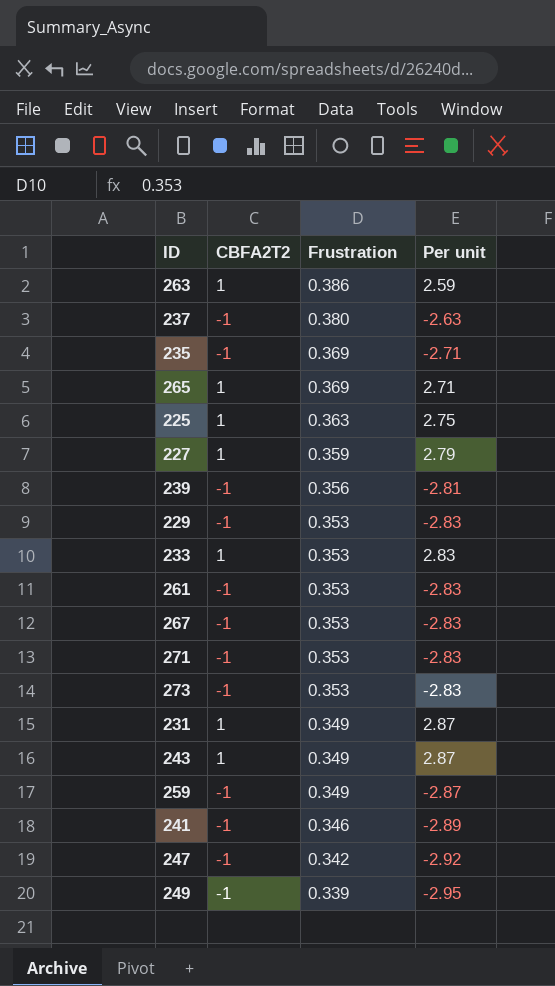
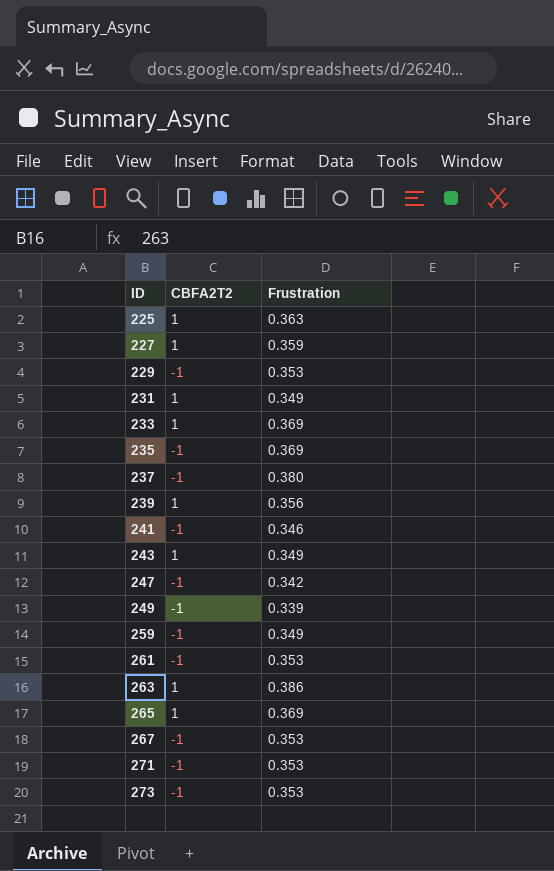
row order: Frustration descending -> ID ascending
column Per unit | formula: [CBFA2T2] / [Frustration] -> none
233 | Frustration: 0.353 -> 0.369
239 | CBFA2T2: -1 -> 1

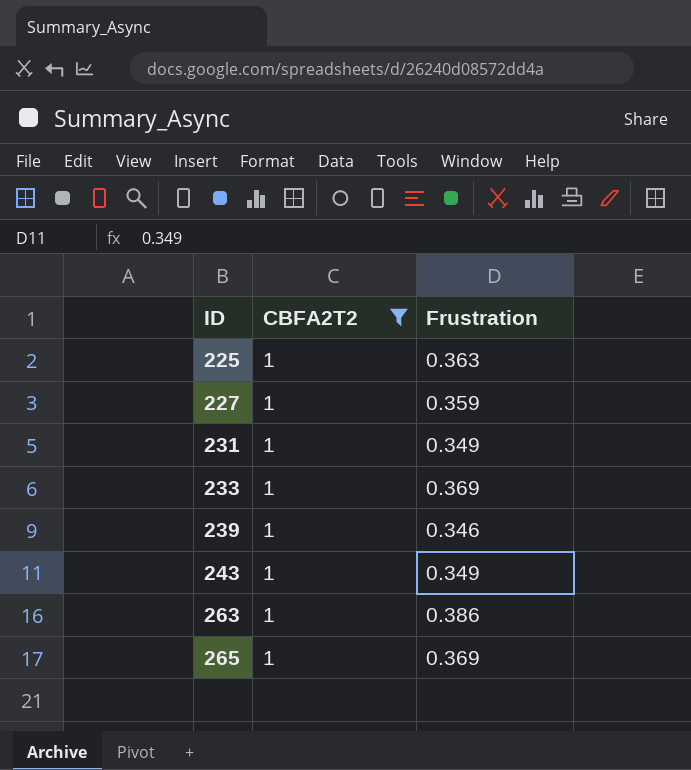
filter: none -> CBFA2T2 = 1
239 | Frustration: 0.356 -> 0.346

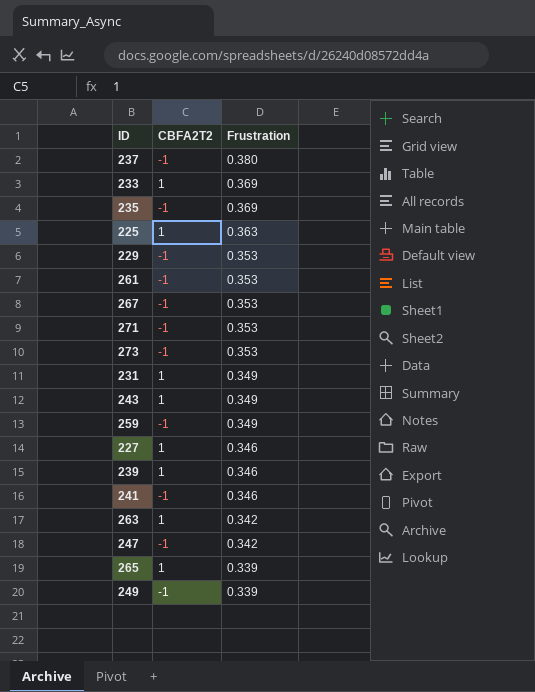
filter: CBFA2T2 = 1 -> none
row order: ID ascending -> Frustration descending
227 | Frustration: 0.359 -> 0.346
263 | Frustration: 0.386 -> 0.342
265 | Frustration: 0.369 -> 0.339

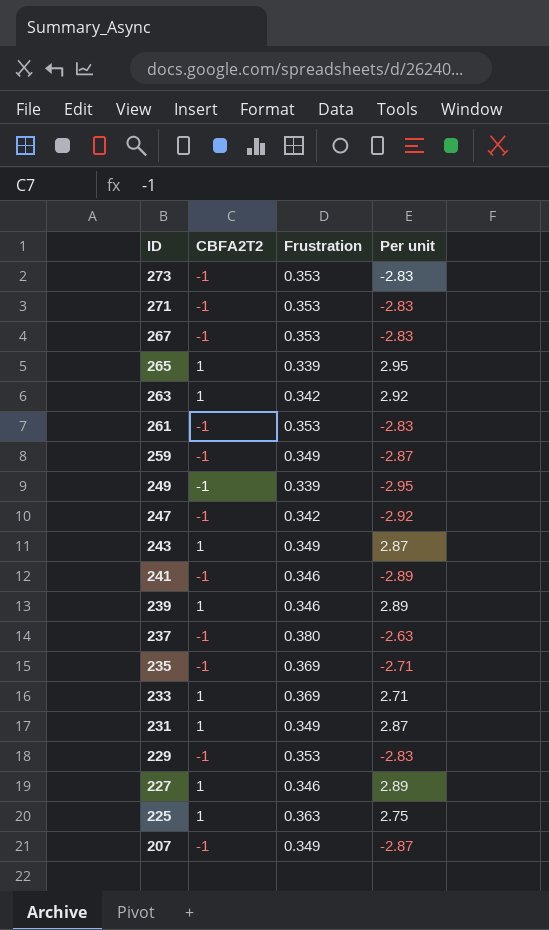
row order: Frustration descending -> ID descending
column Per unit | formula: none -> [CBFA2T2] / [Frustration]
row 207: none -> -1 | 0.349 | -2.87

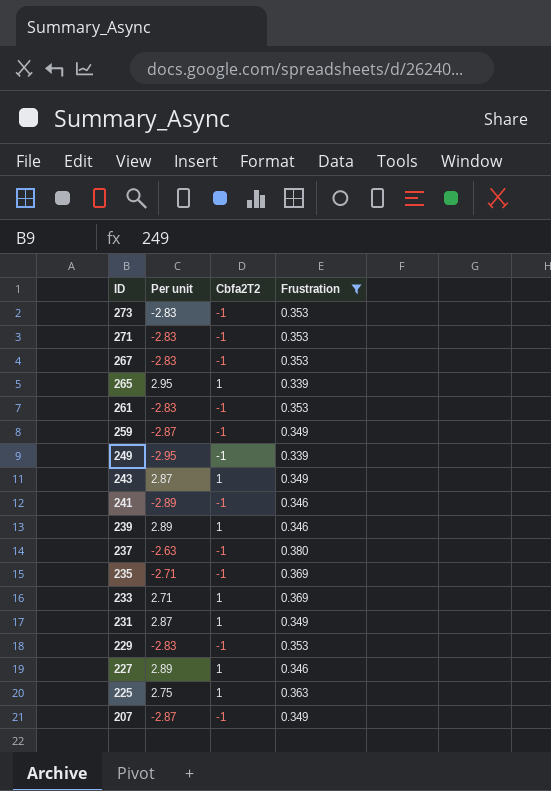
filter: none -> Frustration != 0.342
column Per unit | position: 4 -> 2
column name: CBFA2T2 -> Cbfa2T2

